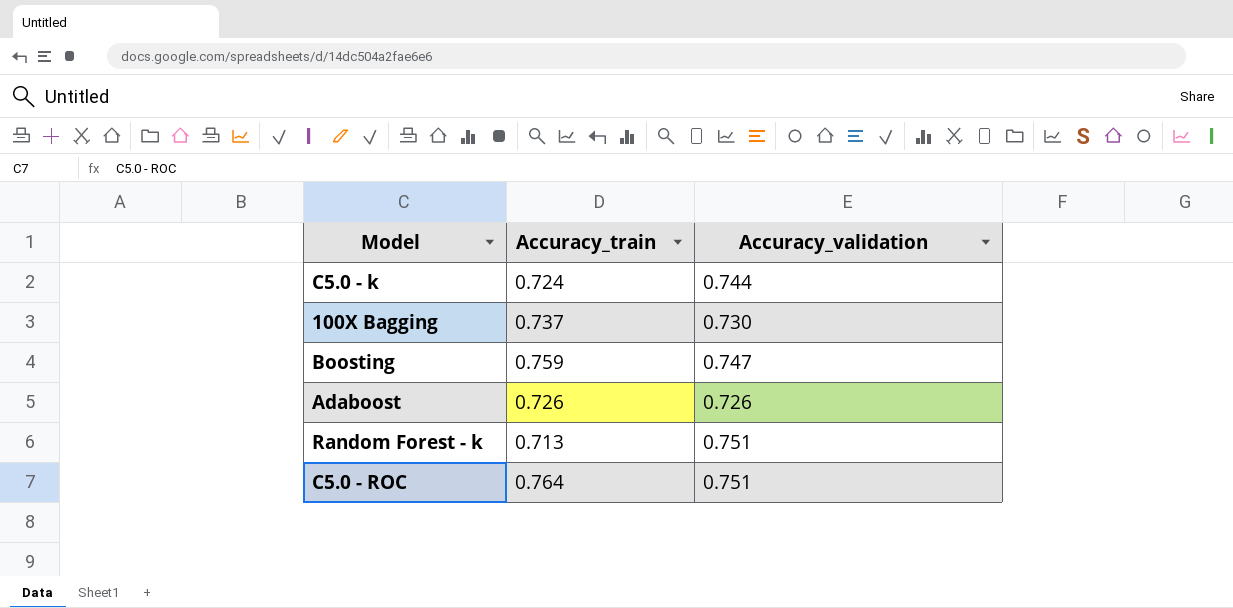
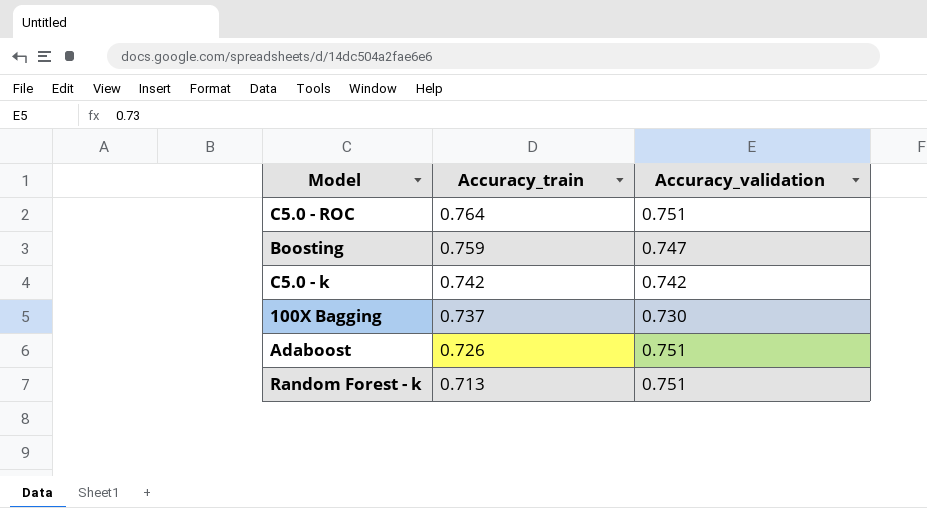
row order: none -> Accuracy_train descending
C5.0 - k | Accuracy_train: 0.724 -> 0.742
C5.0 - k | Accuracy_validation: 0.744 -> 0.742
Adaboost | Accuracy_validation: 0.726 -> 0.751

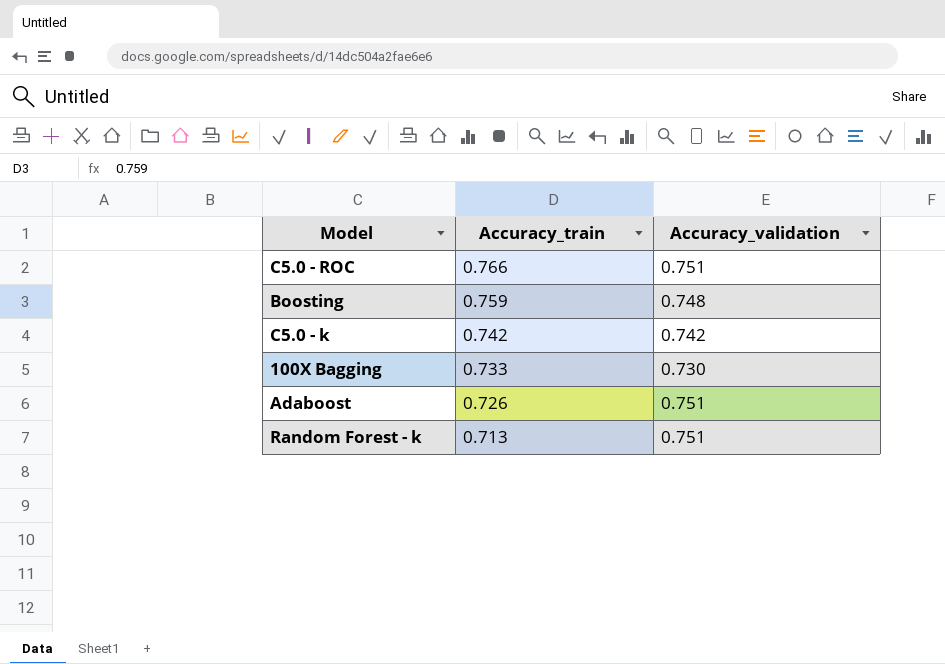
C5.0 - ROC | Accuracy_train: 0.764 -> 0.766
Boosting | Accuracy_validation: 0.747 -> 0.748
100X Bagging | Accuracy_train: 0.737 -> 0.733

